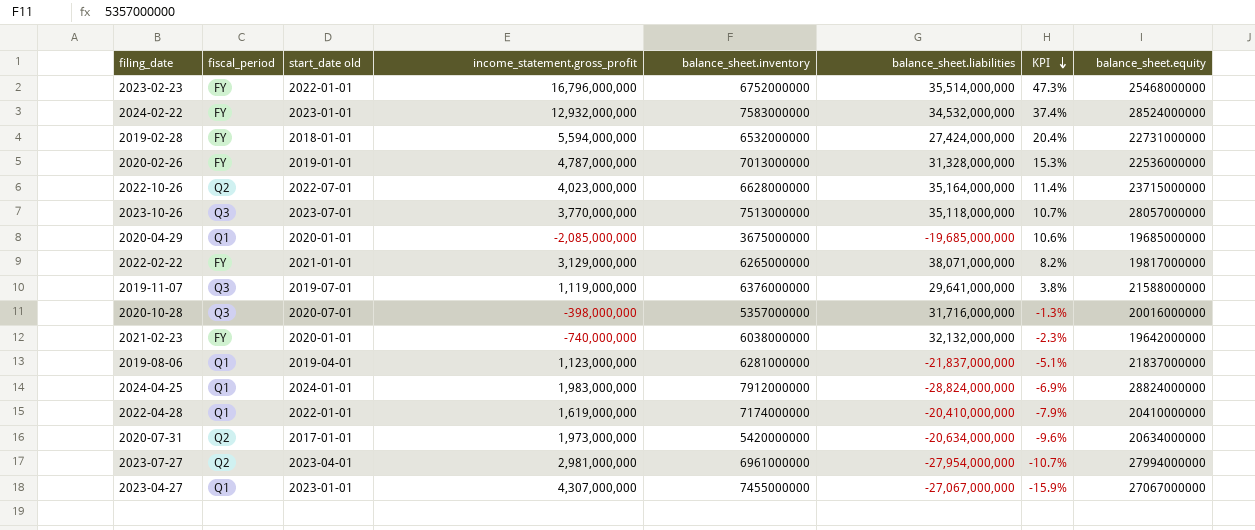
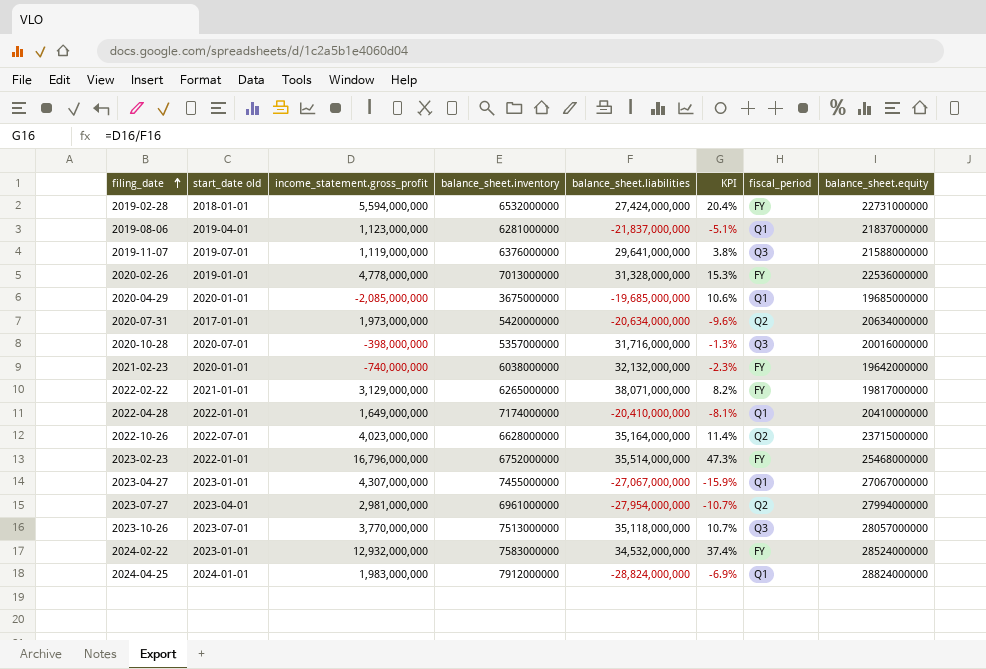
row order: KPI descending -> filing_date ascending
column fiscal_period | position: 2 -> 7
2020-02-26 | income_statement.gross_profit: 4,787,000,000 -> 4,778,000,000
2022-04-28 | income_statement.gross_profit: 1,619,000,000 -> 1,649,000,000
2022-04-28 | KPI: -7.9% -> -8.1%

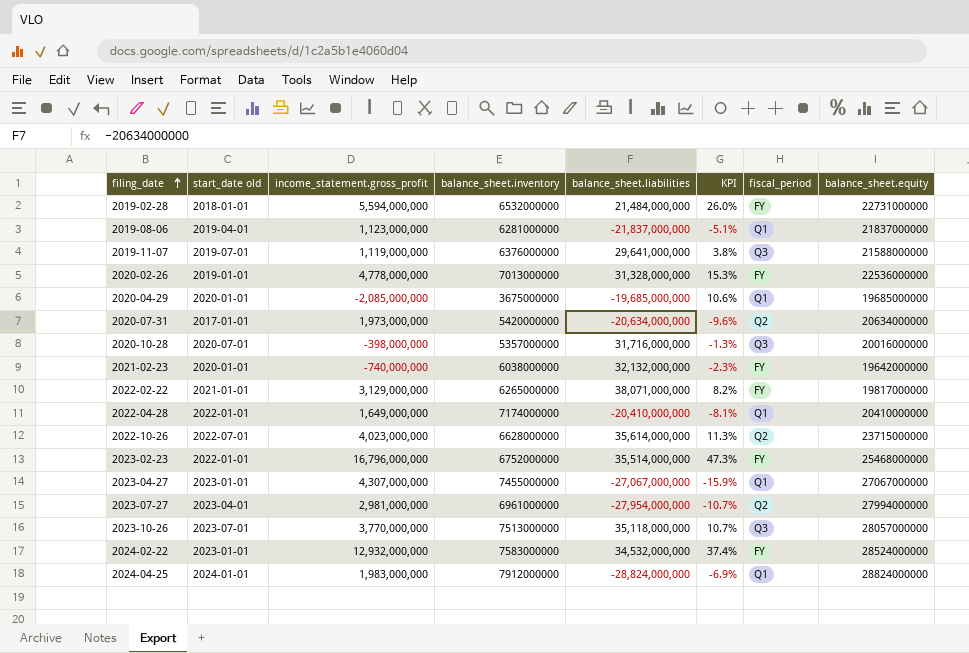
2019-02-28 | balance_sheet.liabilities: 27,424,000,000 -> 21,484,000,000
2019-02-28 | KPI: 20.4% -> 26.0%
2022-10-26 | balance_sheet.liabilities: 35,164,000,000 -> 35,614,000,000
2022-10-26 | KPI: 11.4% -> 11.3%

